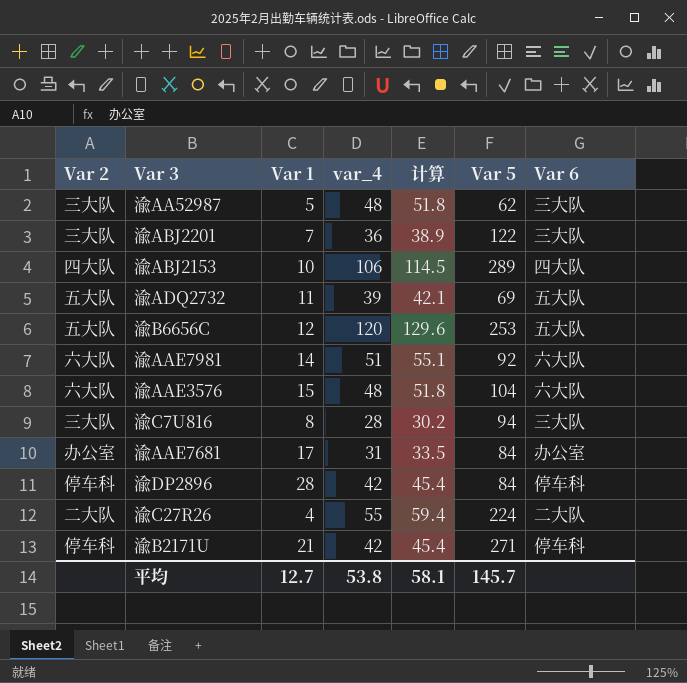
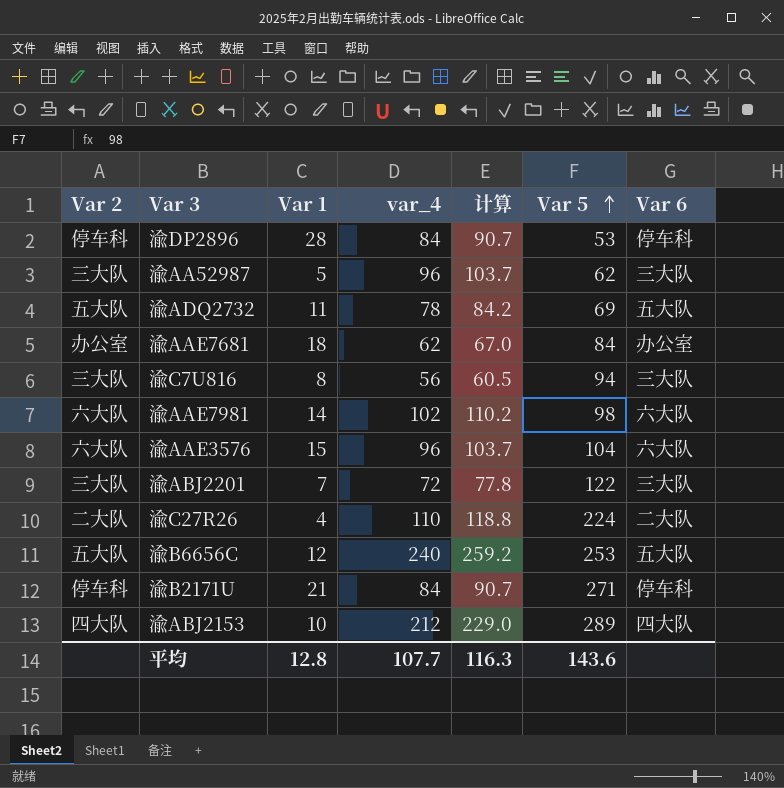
row order: none -> Var 5 ascending
渝DP2896 | var_4: 42 -> 84
渝DP2896 | 计算: 45.4 -> 90.7
渝DP2896 | Var 5: 84 -> 53
渝AA52987 | var_4: 48 -> 96
渝AA52987 | 计算: 51.8 -> 103.7
渝ADQ2732 | var_4: 39 -> 78
渝ADQ2732 | 计算: 42.1 -> 84.2
渝AAE7681 | Var 1: 17 -> 18
渝AAE7681 | var_4: 31 -> 62
渝AAE7681 | 计算: 33.5 -> 67.0
渝C7U816 | var_4: 28 -> 56
渝C7U816 | 计算: 30.2 -> 60.5
渝AAE7981 | var_4: 51 -> 102
渝AAE7981 | 计算: 55.1 -> 110.2
渝AAE7981 | Var 5: 92 -> 98
渝AAE3576 | var_4: 48 -> 96
渝AAE3576 | 计算: 51.8 -> 103.7
渝ABJ2201 | var_4: 36 -> 72
渝ABJ2201 | 计算: 38.9 -> 77.8
渝C27R26 | var_4: 55 -> 110
渝C27R26 | 计算: 59.4 -> 118.8
渝B6656C | var_4: 120 -> 240
渝B6656C | 计算: 129.6 -> 259.2
渝B2171U | var_4: 42 -> 84
渝B2171U | 计算: 45.4 -> 90.7
渝ABJ2153 | var_4: 106 -> 212
渝ABJ2153 | 计算: 114.5 -> 229.0
平均 | Var 1: 12.7 -> 12.8
平均 | var_4: 53.8 -> 107.7
平均 | 计算: 58.1 -> 116.3
平均 | Var 5: 145.7 -> 143.6

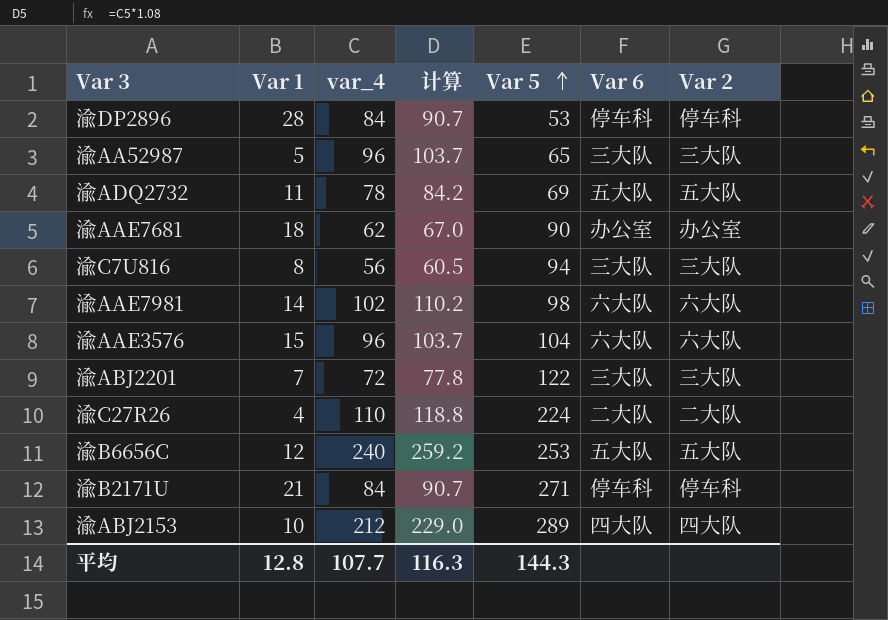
column Var 2 | position: 1 -> 7
渝AA52987 | Var 5: 62 -> 65
渝AAE7681 | Var 5: 84 -> 90
平均 | Var 5: 143.6 -> 144.3

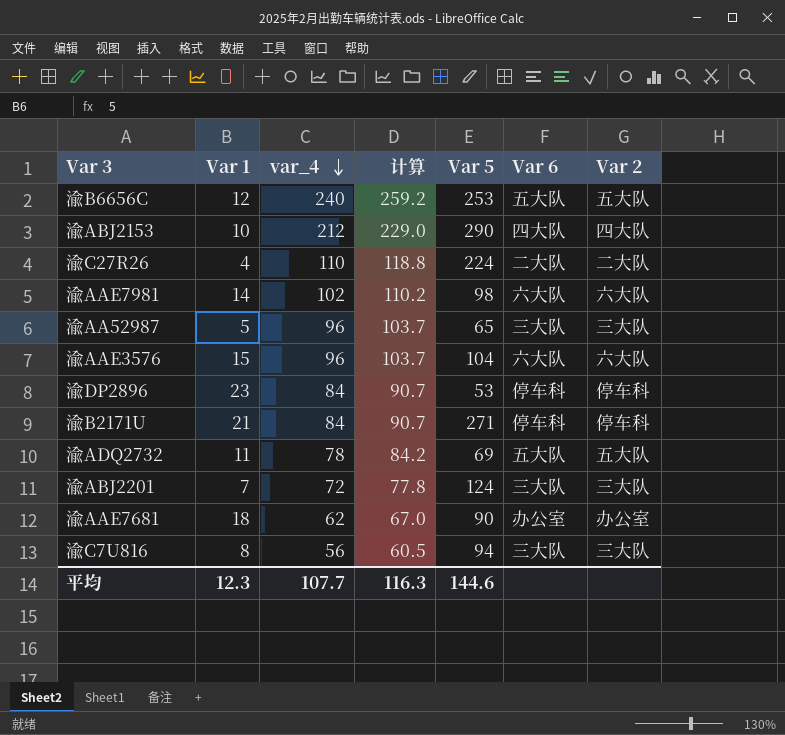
row order: Var 5 ascending -> var_4 descending
渝ABJ2153 | Var 5: 289 -> 290
渝DP2896 | Var 1: 28 -> 23
渝ABJ2201 | Var 5: 122 -> 124
平均 | Var 1: 12.8 -> 12.3
平均 | Var 5: 144.3 -> 144.6

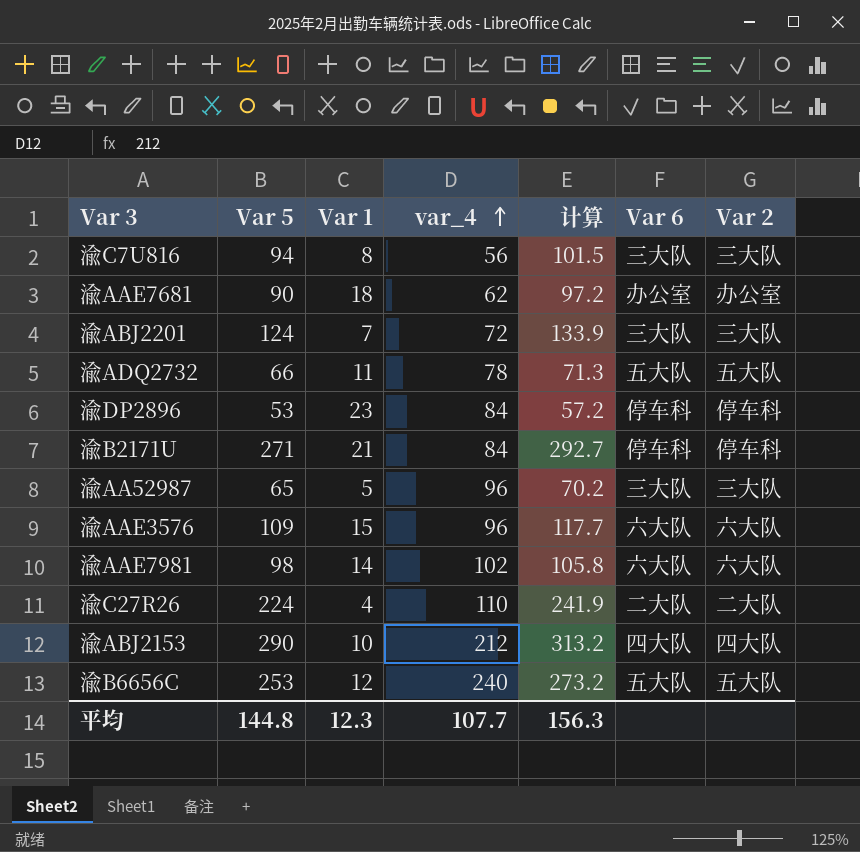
row order: var_4 descending -> var_4 ascending
column Var 5 | position: 5 -> 2
column 计算 | formula: [var_4] * 1.08 -> [Var 5] * 1.08
渝ADQ2732 | Var 5: 69 -> 66
渝AAE3576 | Var 5: 104 -> 109
平均 | Var 5: 144.6 -> 144.8
平均 | 计算: 116.3 -> 156.3

